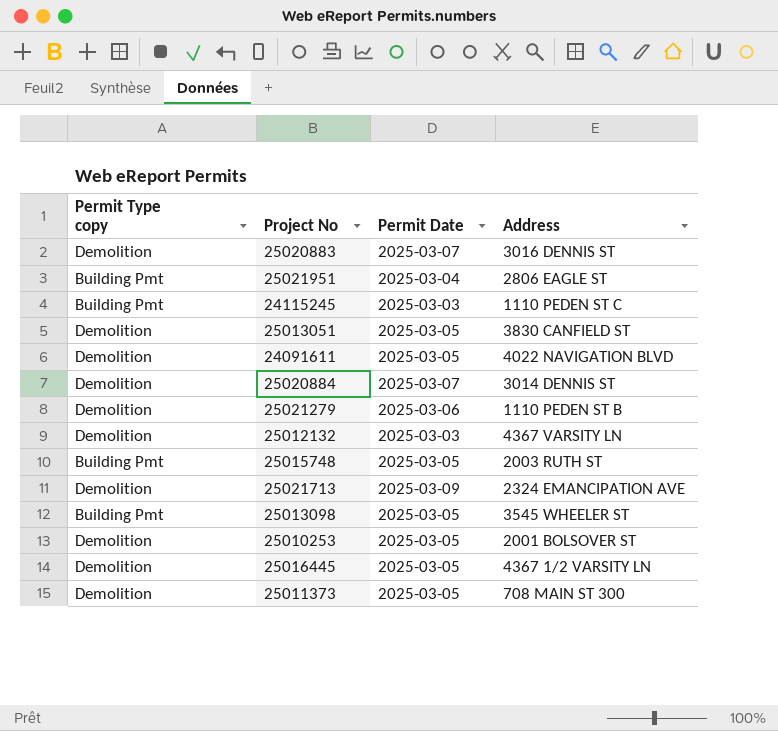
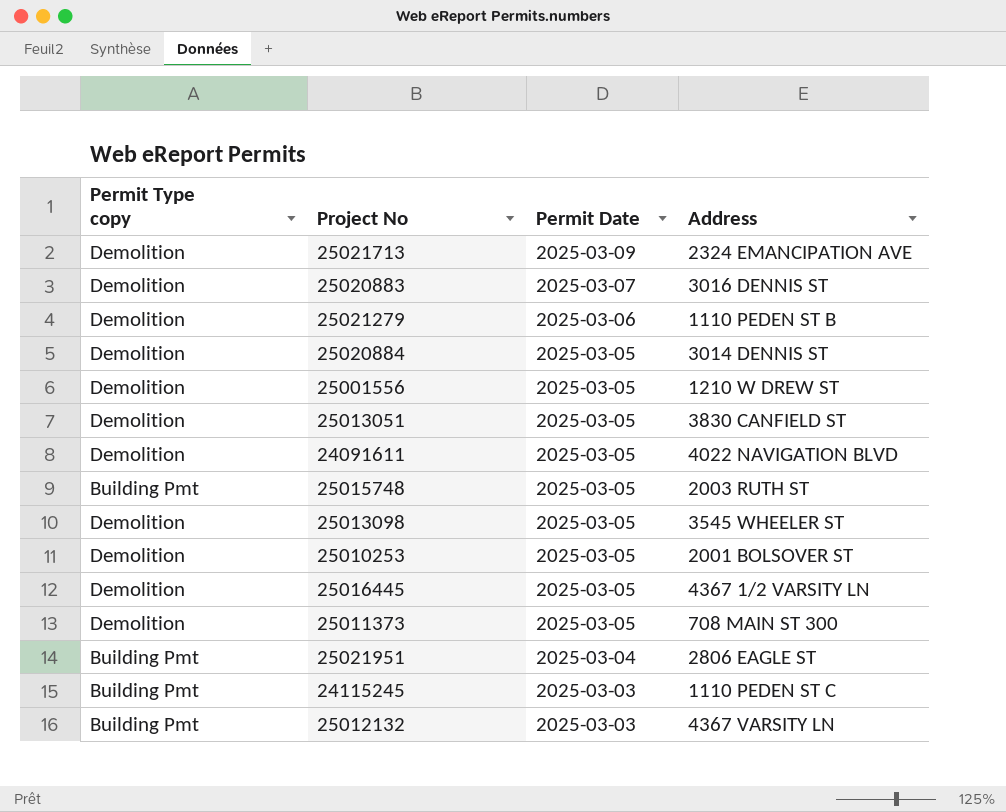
row order: none -> Permit Date descending
25020884 | Permit Date: 2025-03-07 -> 2025-03-05
row 25001556: none -> Demolition | 2025-03-05 | 1210 W DREW ST
25013098 | Permit Type copy: Building Pmt -> Demolition
25012132 | Permit Type copy: Demolition -> Building Pmt

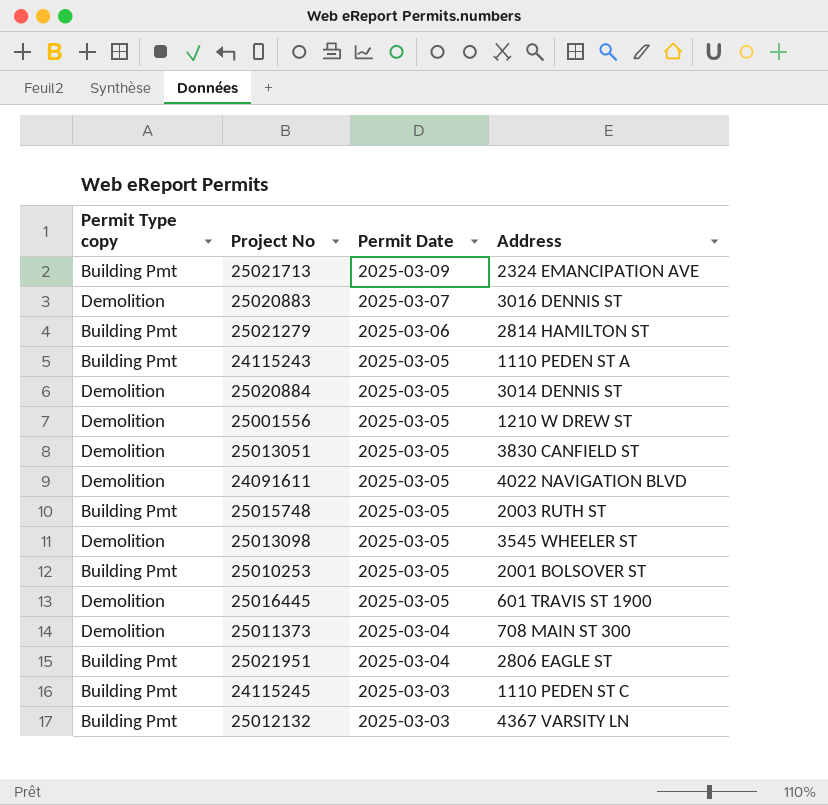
25021713 | Permit Type copy: Demolition -> Building Pmt
25021279 | Permit Type copy: Demolition -> Building Pmt
25021279 | Address: 1110 PEDEN ST B -> 2814 HAMILTON ST
row 24115243: none -> Building Pmt | 2025-03-05 | 1110 PEDEN ST A
25010253 | Permit Type copy: Demolition -> Building Pmt
25016445 | Address: 4367 1/2 VARSITY LN -> 601 TRAVIS ST 1900
25011373 | Permit Date: 2025-03-05 -> 2025-03-04

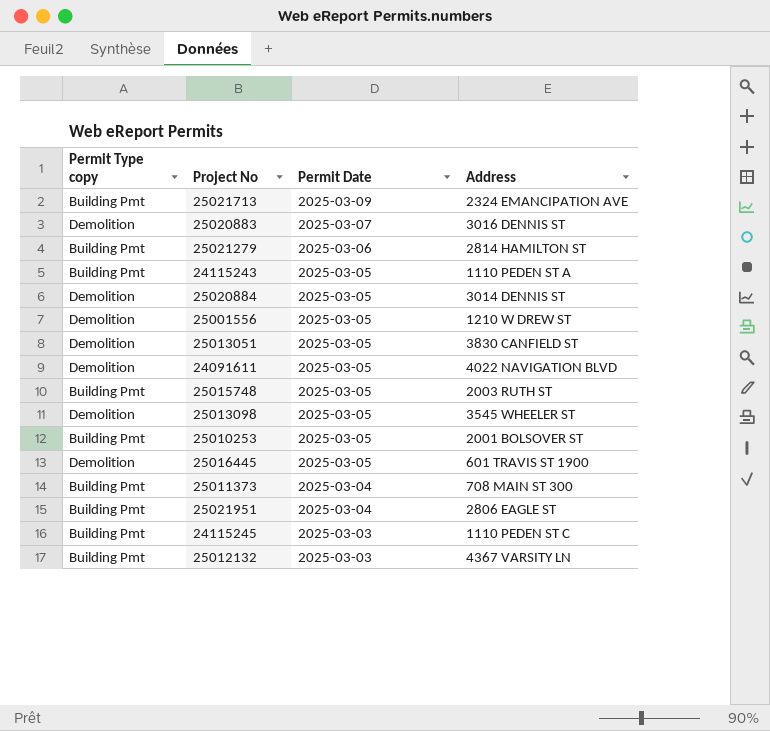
25011373 | Permit Type copy: Demolition -> Building Pmt

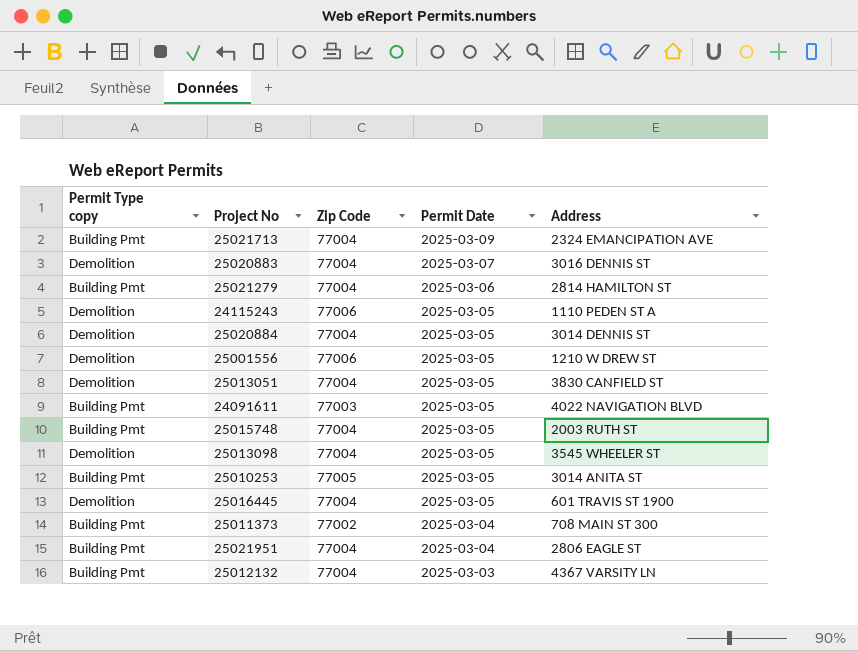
column Zip Code | position: none -> 3
row 24115245: Building Pmt | 2025-03-03 | 1110 PEDEN ST C -> none
24115243 | Permit Type copy: Building Pmt -> Demolition
24091611 | Permit Type copy: Demolition -> Building Pmt
25010253 | Address: 2001 BOLSOVER ST -> 3014 ANITA ST

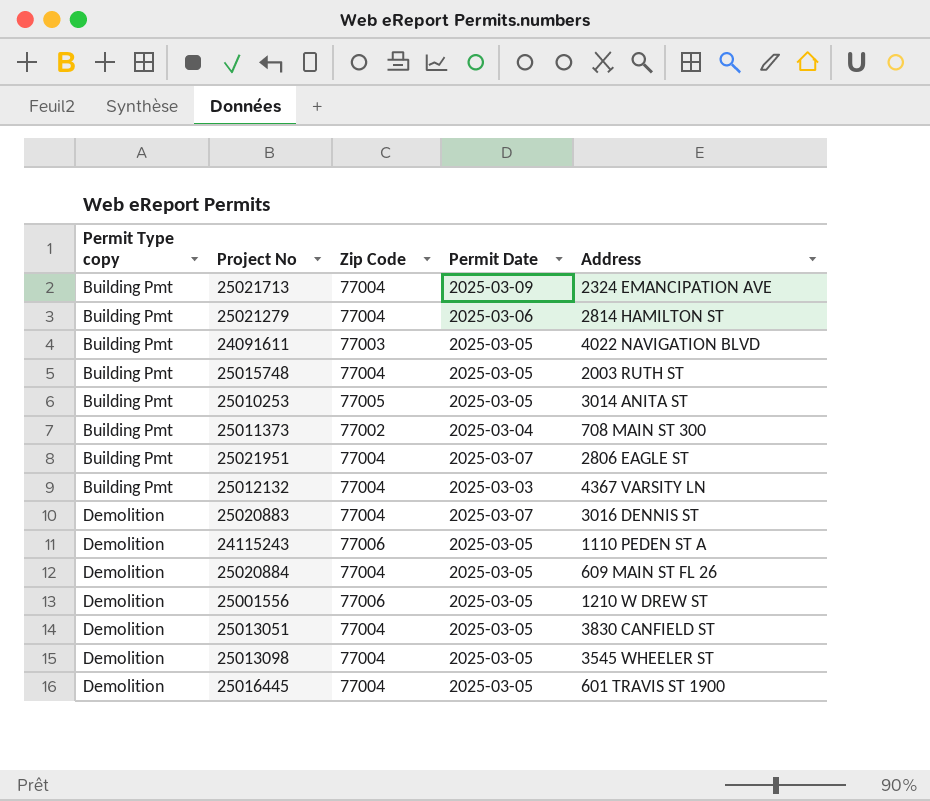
row order: Permit Date descending -> Permit Type copy ascending
25021951 | Permit Date: 2025-03-04 -> 2025-03-07
25020884 | Address: 3014 DENNIS ST -> 609 MAIN ST FL 26

